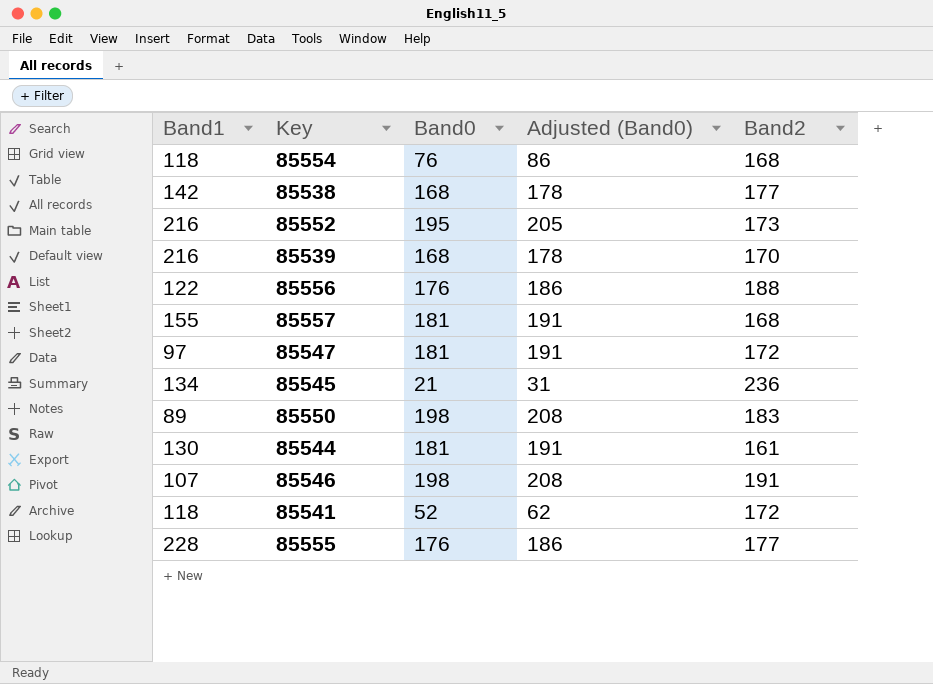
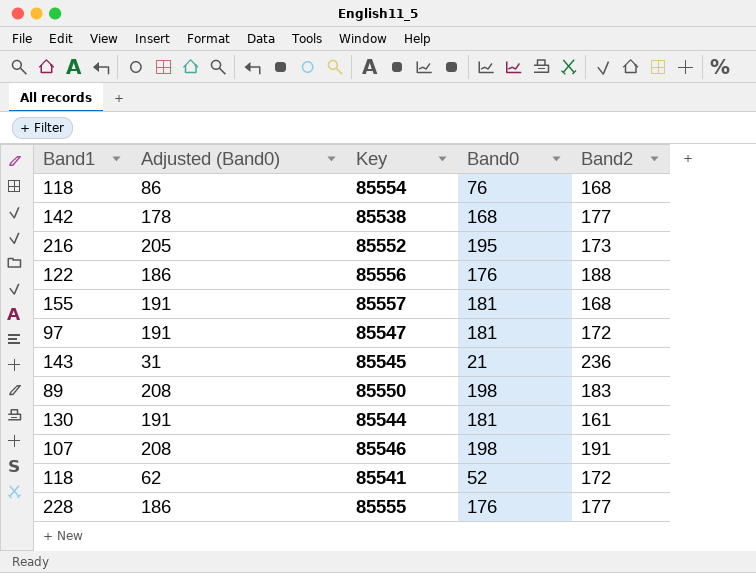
column Adjusted (Band0) | position: 4 -> 2
row 85539: 216 | 168 | 178 | 170 -> none
85545 | Band1: 134 -> 143

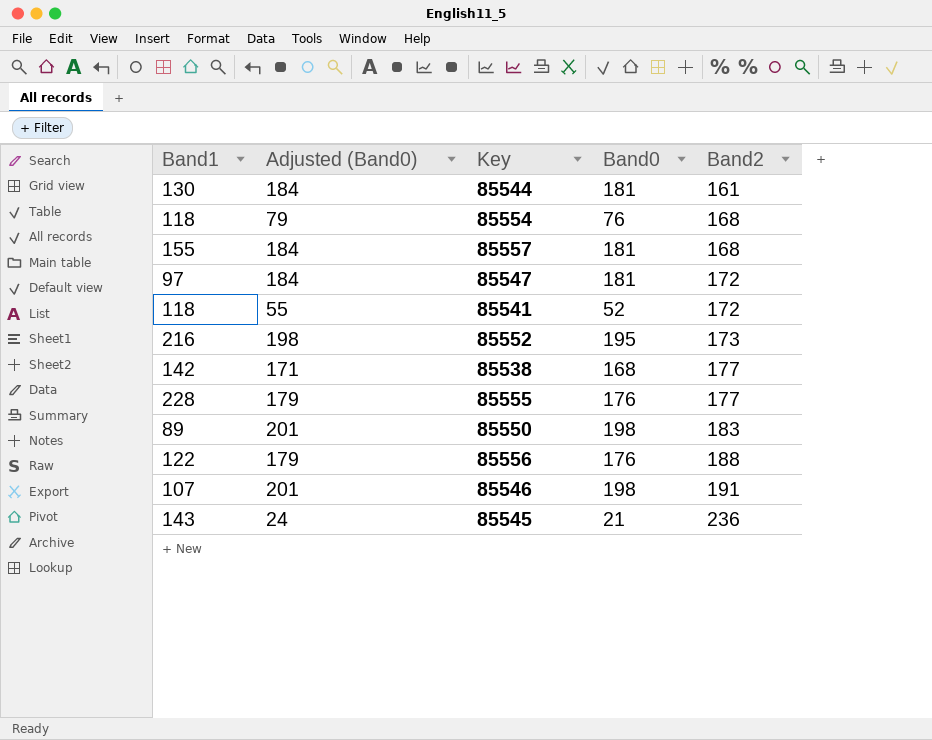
row order: none -> Band2 ascending
column Adjusted (Band0) | formula: [Band0] + 10 -> [Band0] + 3

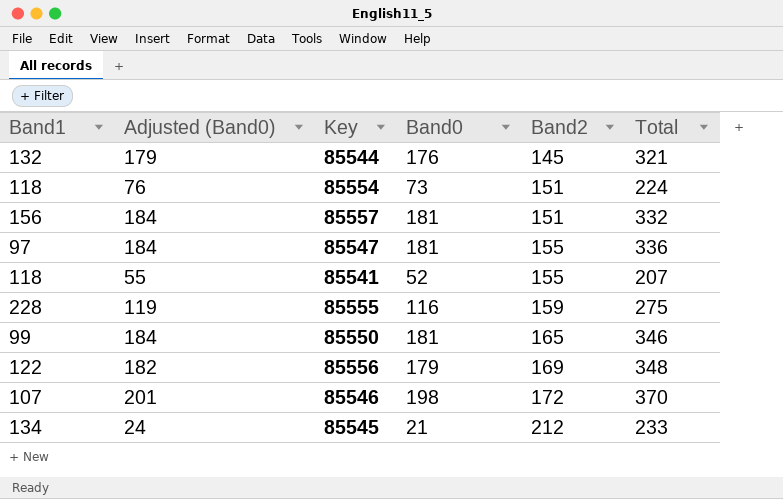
column Total | formula: none -> [Band0] + [Band2]
row 85552: 216 | 198 | 195 | 173 -> none
row 85538: 142 | 171 | 168 | 177 -> none
85544 | Band1: 130 -> 132
85544 | Adjusted (Band0): 184 -> 179
85544 | Band0: 181 -> 176
85544 | Band2: 161 -> 145
85554 | Adjusted (Band0): 79 -> 76
85554 | Band0: 76 -> 73
85554 | Band2: 168 -> 151
85557 | Band1: 155 -> 156
85557 | Band2: 168 -> 151
85547 | Band2: 172 -> 155
85541 | Band2: 172 -> 155
85555 | Adjusted (Band0): 179 -> 119
85555 | Band0: 176 -> 116
85555 | Band2: 177 -> 159
85550 | Band1: 89 -> 99
85550 | Adjusted (Band0): 201 -> 184
85550 | Band0: 198 -> 181
85550 | Band2: 183 -> 165
85556 | Adjusted (Band0): 179 -> 182
85556 | Band0: 176 -> 179
85556 | Band2: 188 -> 169
85546 | Band2: 191 -> 172
85545 | Band1: 143 -> 134
85545 | Band2: 236 -> 212

